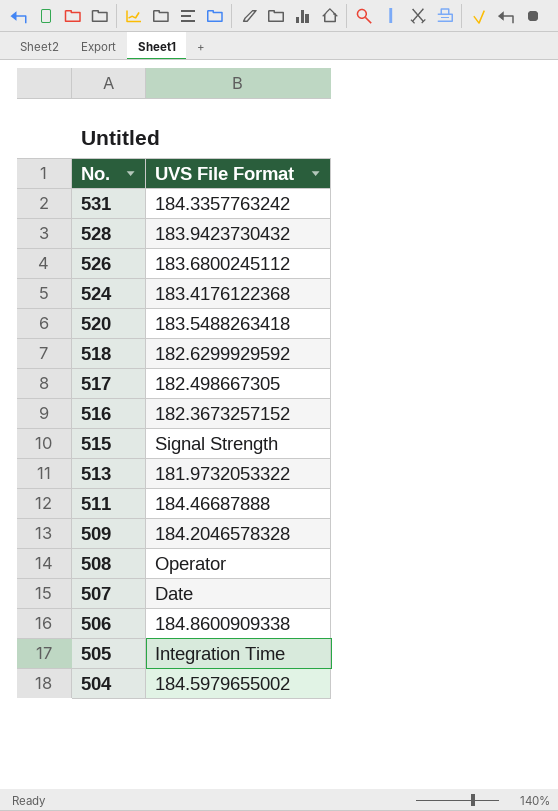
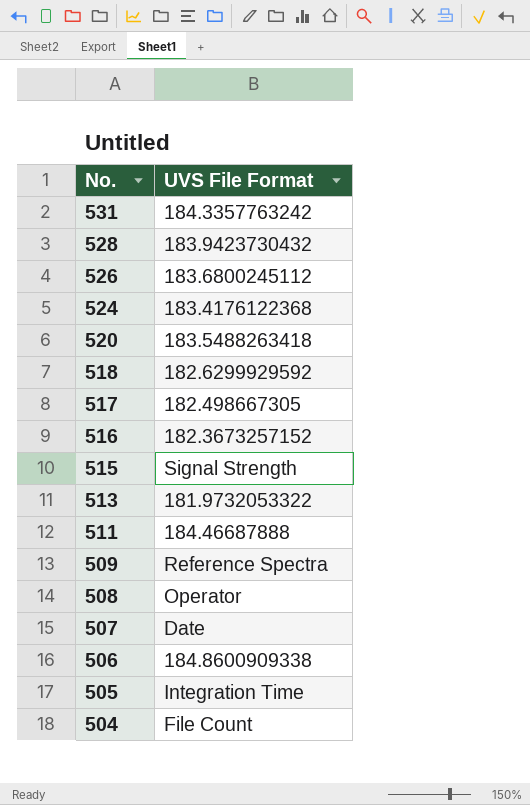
509 | UVS File Format: 184.2046578328 -> Reference Spectra
504 | UVS File Format: 184.5979655002 -> File Count

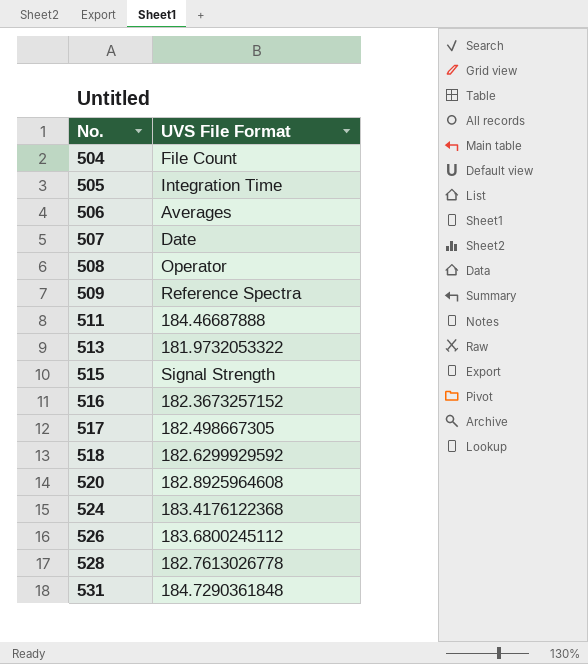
row order: No. descending -> No. ascending
506 | UVS File Format: 184.8600909338 -> Averages
520 | UVS File Format: 183.5488263418 -> 182.8925964608
528 | UVS File Format: 183.9423730432 -> 182.7613026778
531 | UVS File Format: 184.3357763242 -> 184.7290361848

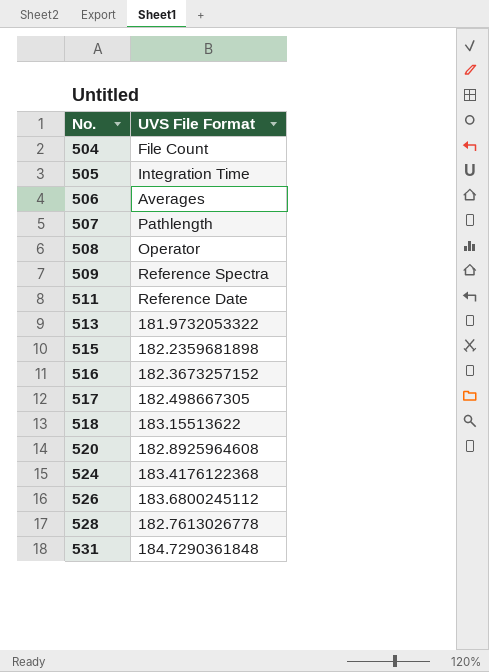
507 | UVS File Format: Date -> Pathlength
511 | UVS File Format: 184.46687888 -> Reference Date
515 | UVS File Format: Signal Strength -> 182.2359681898
518 | UVS File Format: 182.6299929592 -> 183.15513622

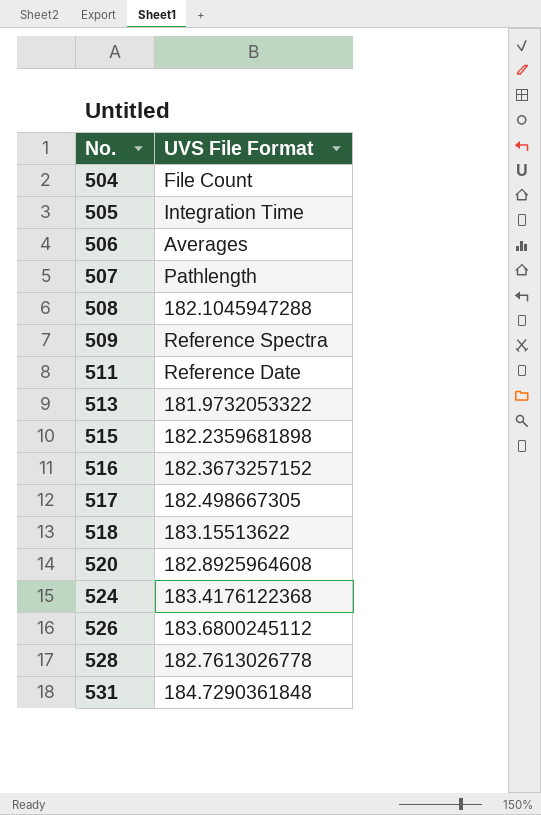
508 | UVS File Format: Operator -> 182.1045947288

